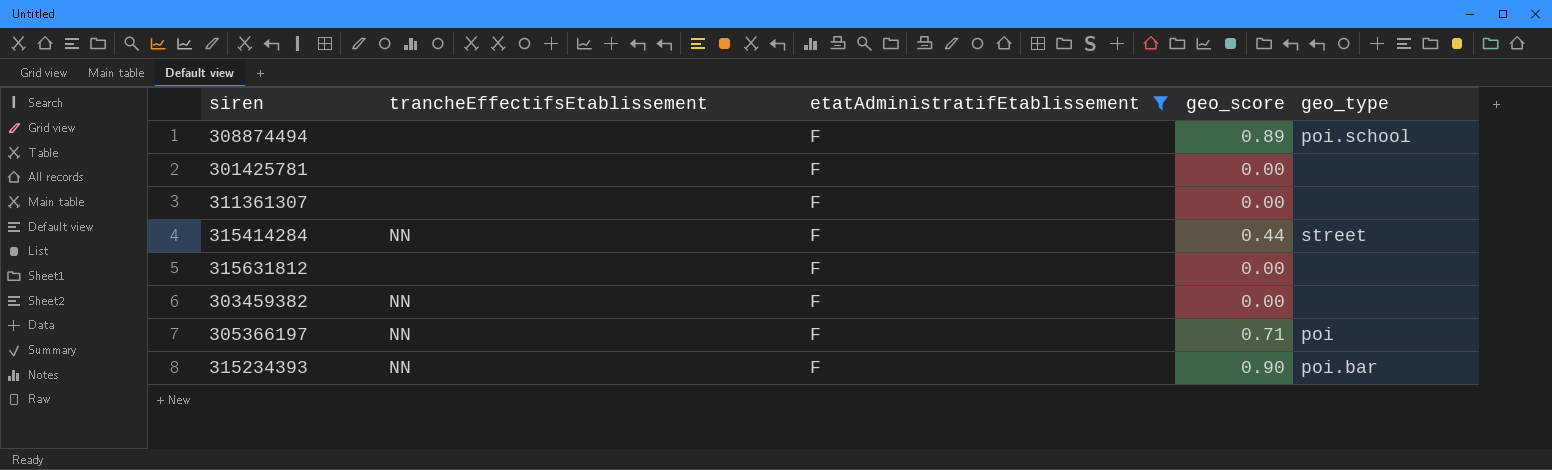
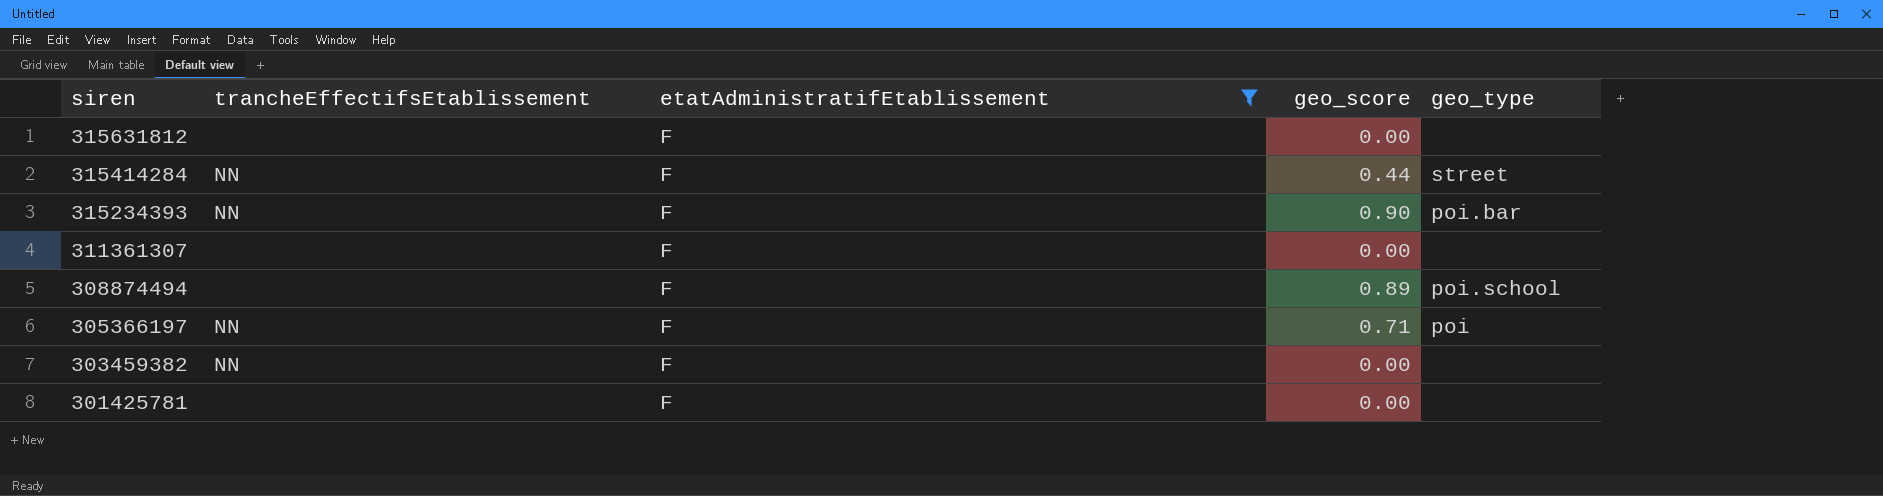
row order: none -> siren descending

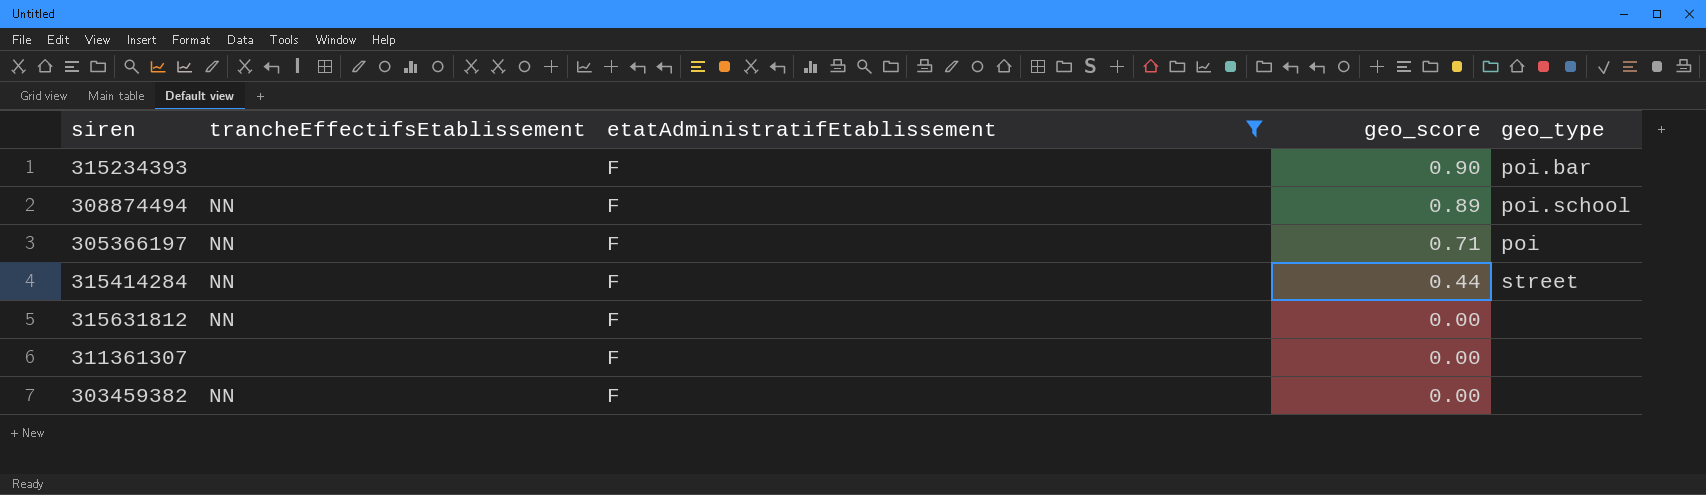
row order: siren descending -> geo_score descending
row 301425781: none | F | 0.00 | none -> none
315234393 | trancheEffectifsEtablissement: NN -> none
308874494 | trancheEffectifsEtablissement: none -> NN
315631812 | trancheEffectifsEtablissement: none -> NN

